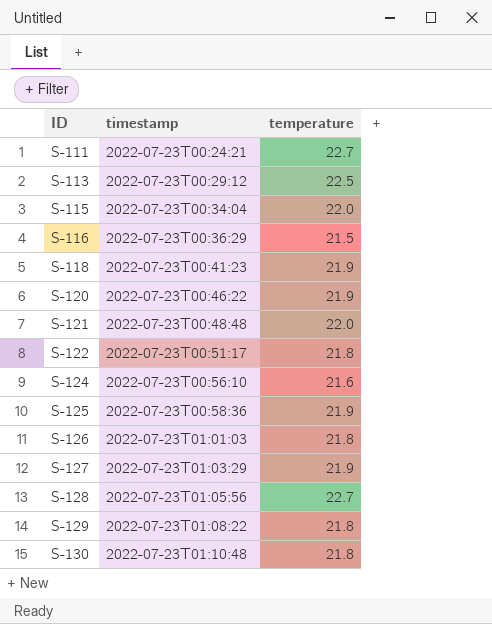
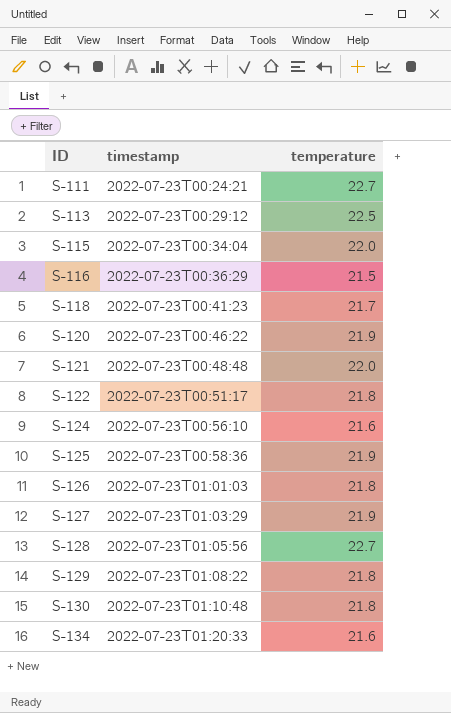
S-118 | temperature: 21.9 -> 21.7
row S-134: none -> 2022-07-23T01:20:33 | 21.6

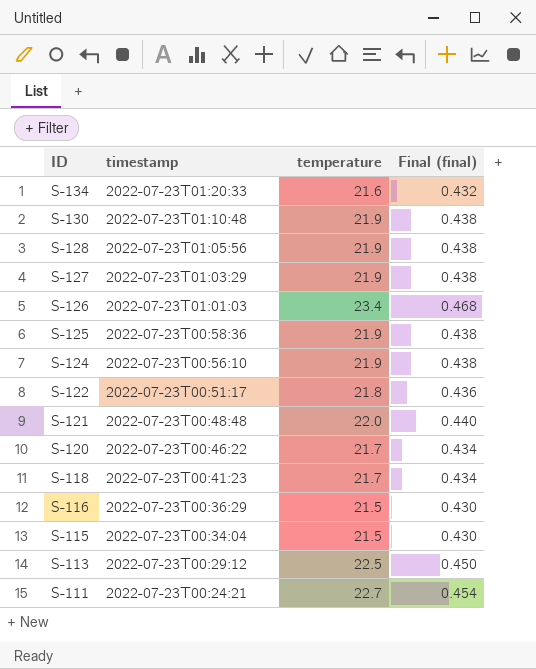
row order: ID ascending -> ID descending
column Final (final) | formula: none -> [temperature] * 0.02
row S-129: 2022-07-23T01:08:22 | 21.8 -> none
S-130 | temperature: 21.8 -> 21.9
S-128 | temperature: 22.7 -> 21.9
S-126 | temperature: 21.8 -> 23.4
S-124 | temperature: 21.6 -> 21.9
S-120 | temperature: 21.9 -> 21.7
S-115 | temperature: 22.0 -> 21.5

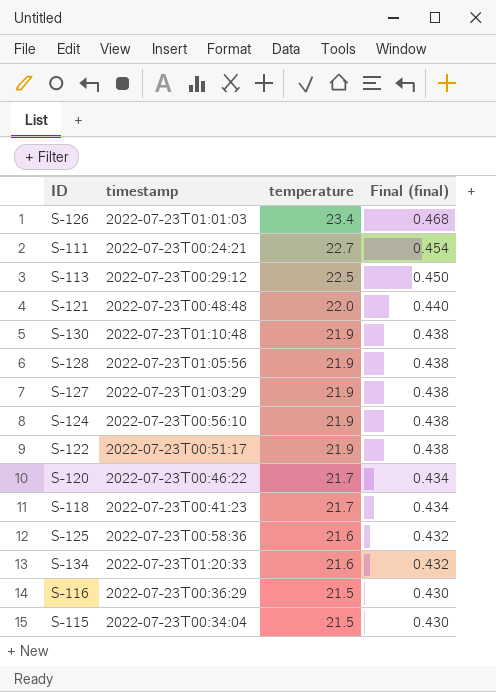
row order: ID descending -> temperature descending
S-122 | temperature: 21.8 -> 21.9
S-122 | Final (final): 0.436 -> 0.438
S-125 | temperature: 21.9 -> 21.6
S-125 | Final (final): 0.438 -> 0.432

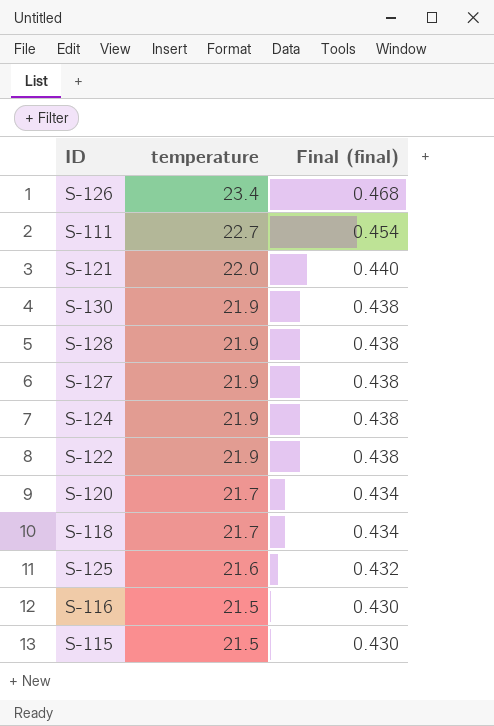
column timestamp | position: 2 -> none
row S-113: 2022-07-23T00:29:12 | 22.5 | 0.450 -> none
row S-134: 2022-07-23T01:20:33 | 21.6 | 0.432 -> none

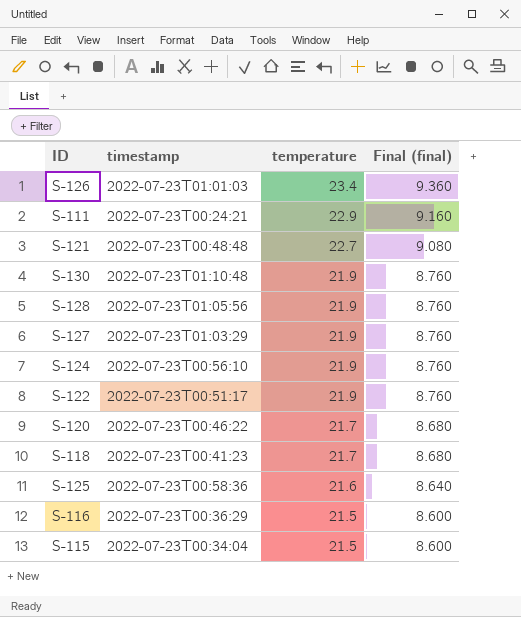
column timestamp | position: none -> 2
column Final (final) | formula: [temperature] * 0.02 -> [temperature] * 0.4
S-111 | temperature: 22.7 -> 22.9
S-121 | temperature: 22.0 -> 22.7

